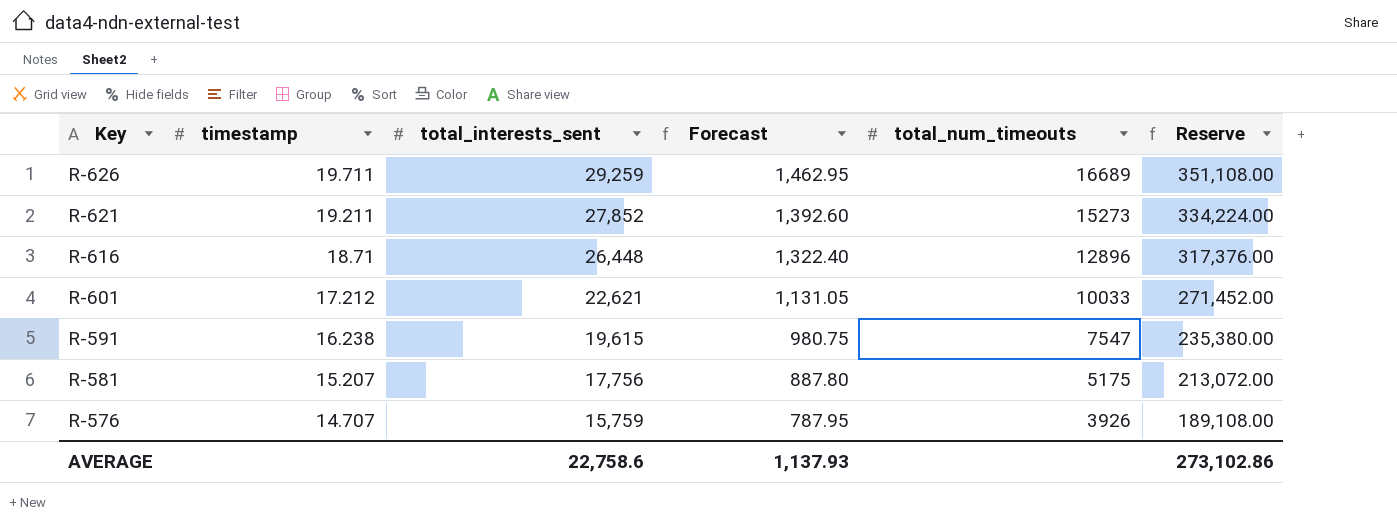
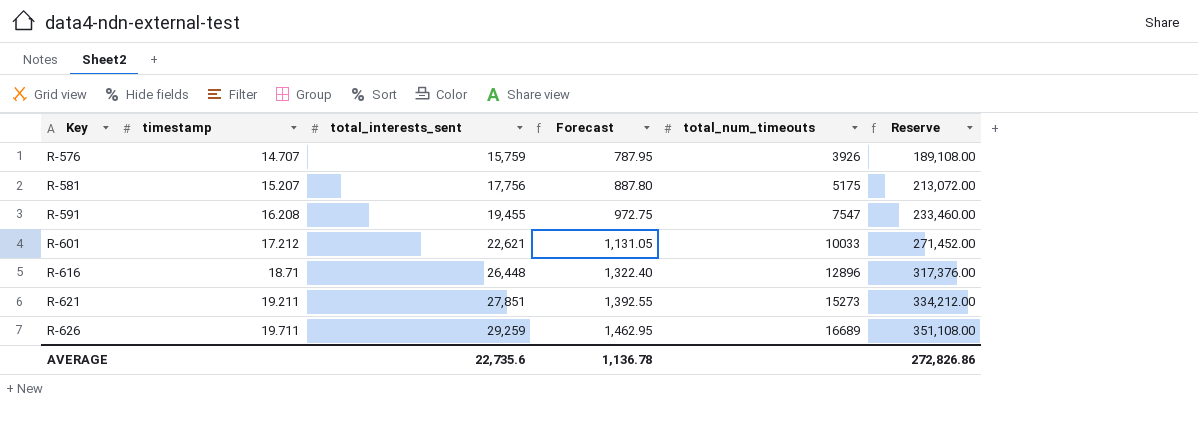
row order: Key descending -> Key ascending
R-591 | timestamp: 16.238 -> 16.208
R-591 | total_interests_sent: 19,615 -> 19,455
R-591 | Forecast: 980.75 -> 972.75
R-591 | Reserve: 235,380.00 -> 233,460.00
R-621 | total_interests_sent: 27,852 -> 27,851
R-621 | Forecast: 1,392.60 -> 1,392.55
R-621 | Reserve: 334,224.00 -> 334,212.00
AVERAGE | total_interests_sent: 22,758.6 -> 22,735.6
AVERAGE | Forecast: 1,137.93 -> 1,136.78
AVERAGE | Reserve: 273,102.86 -> 272,826.86

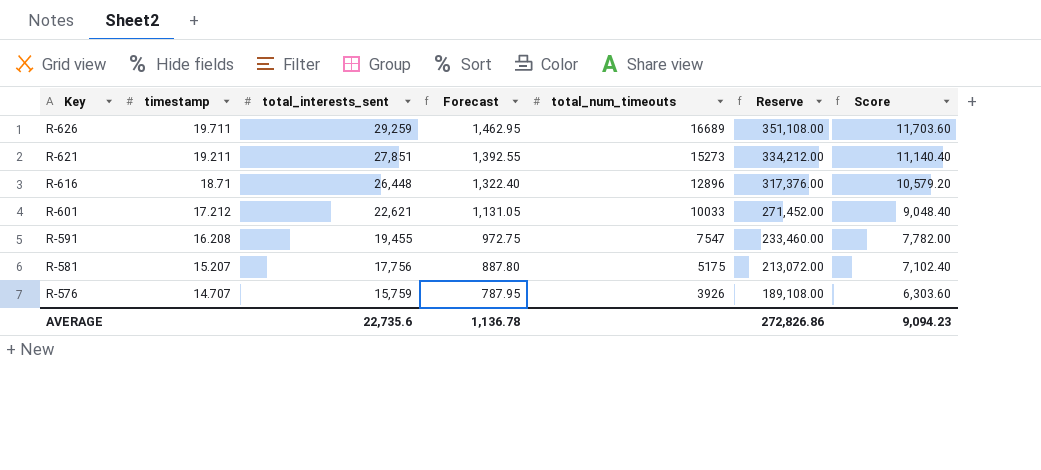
row order: Key ascending -> Key descending
column Score | formula: none -> [total_interests_sent] * 0.4

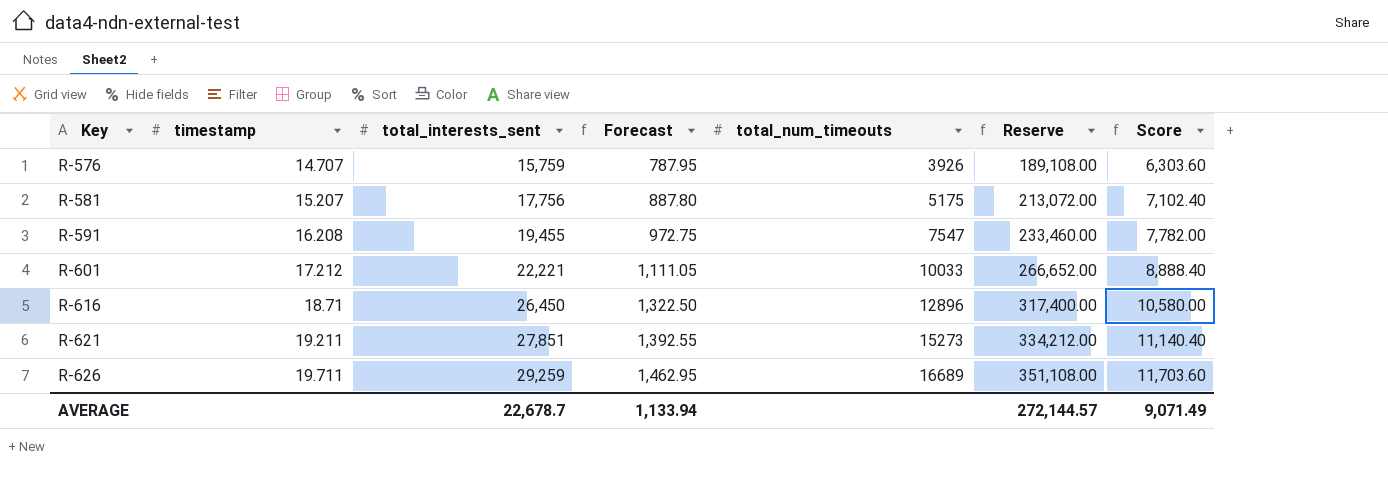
row order: Key descending -> Key ascending
R-601 | total_interests_sent: 22,621 -> 22,221
R-601 | Forecast: 1,131.05 -> 1,111.05
R-601 | Reserve: 271,452.00 -> 266,652.00
R-601 | Score: 9,048.40 -> 8,888.40
R-616 | total_interests_sent: 26,448 -> 26,450
R-616 | Forecast: 1,322.40 -> 1,322.50
R-616 | Reserve: 317,376.00 -> 317,400.00
R-616 | Score: 10,579.20 -> 10,580.00
AVERAGE | total_interests_sent: 22,735.6 -> 22,678.7
AVERAGE | Forecast: 1,136.78 -> 1,133.94
AVERAGE | Reserve: 272,826.86 -> 272,144.57
AVERAGE | Score: 9,094.23 -> 9,071.49

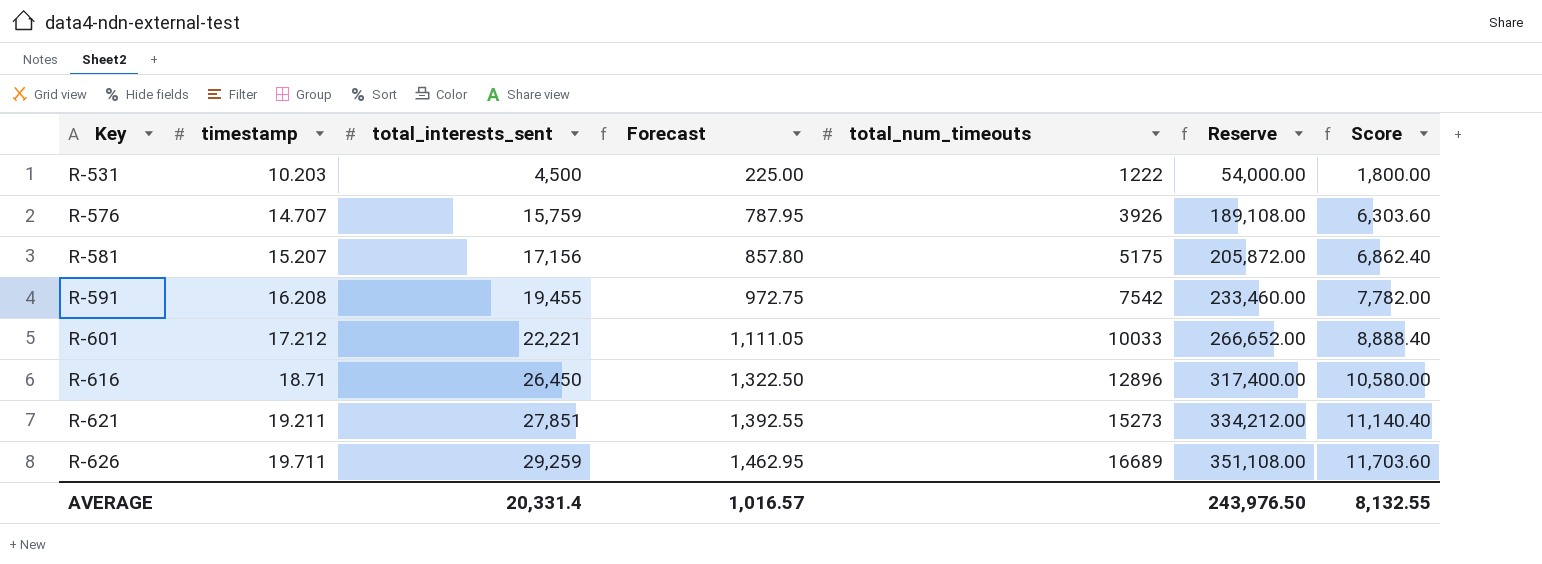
row R-531: none -> 10.203 | 4,500 | 225.00 | 1222 | 54,000.00 | 1,800.00
R-581 | total_interests_sent: 17,756 -> 17,156
R-581 | Forecast: 887.80 -> 857.80
R-581 | Reserve: 213,072.00 -> 205,872.00
R-581 | Score: 7,102.40 -> 6,862.40
R-591 | total_num_timeouts: 7547 -> 7542
AVERAGE | total_interests_sent: 22,678.7 -> 20,331.4
AVERAGE | Forecast: 1,133.94 -> 1,016.57
AVERAGE | Reserve: 272,144.57 -> 243,976.50
AVERAGE | Score: 9,071.49 -> 8,132.55

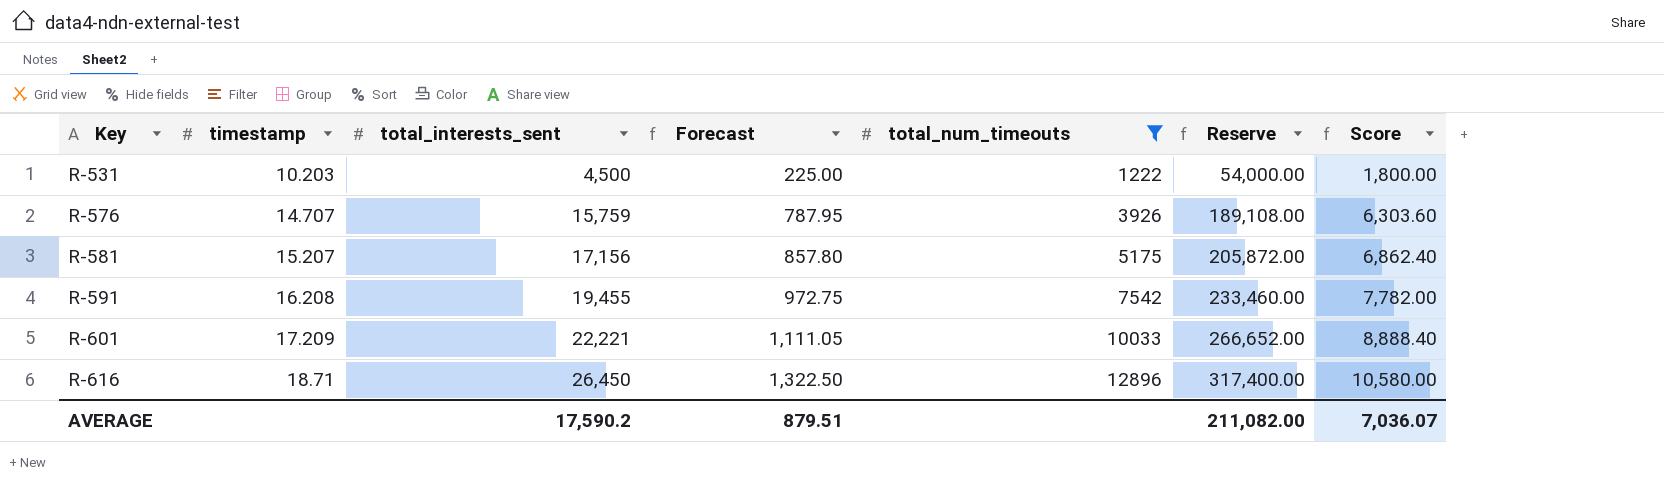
filter: none -> total_num_timeouts <= 12896
R-601 | timestamp: 17.212 -> 17.209
AVERAGE | total_interests_sent: 20,331.4 -> 17,590.2
AVERAGE | Forecast: 1,016.57 -> 879.51
AVERAGE | Reserve: 243,976.50 -> 211,082.00
AVERAGE | Score: 8,132.55 -> 7,036.07

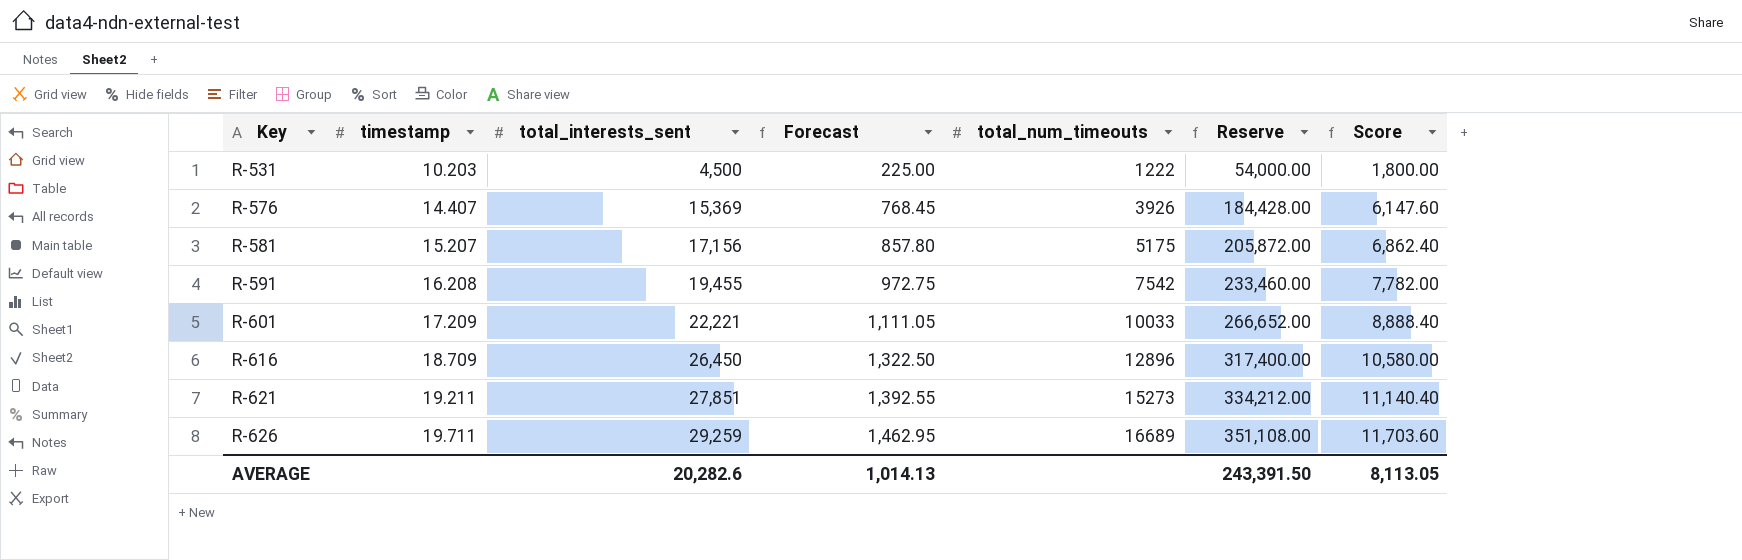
filter: total_num_timeouts <= 12896 -> none
R-576 | timestamp: 14.707 -> 14.407
R-576 | total_interests_sent: 15,759 -> 15,369
R-576 | Forecast: 787.95 -> 768.45
R-576 | Reserve: 189,108.00 -> 184,428.00
R-576 | Score: 6,303.60 -> 6,147.60
R-616 | timestamp: 18.71 -> 18.709
AVERAGE | total_interests_sent: 17,590.2 -> 20,282.6
AVERAGE | Forecast: 879.51 -> 1,014.13
AVERAGE | Reserve: 211,082.00 -> 243,391.50
AVERAGE | Score: 7,036.07 -> 8,113.05

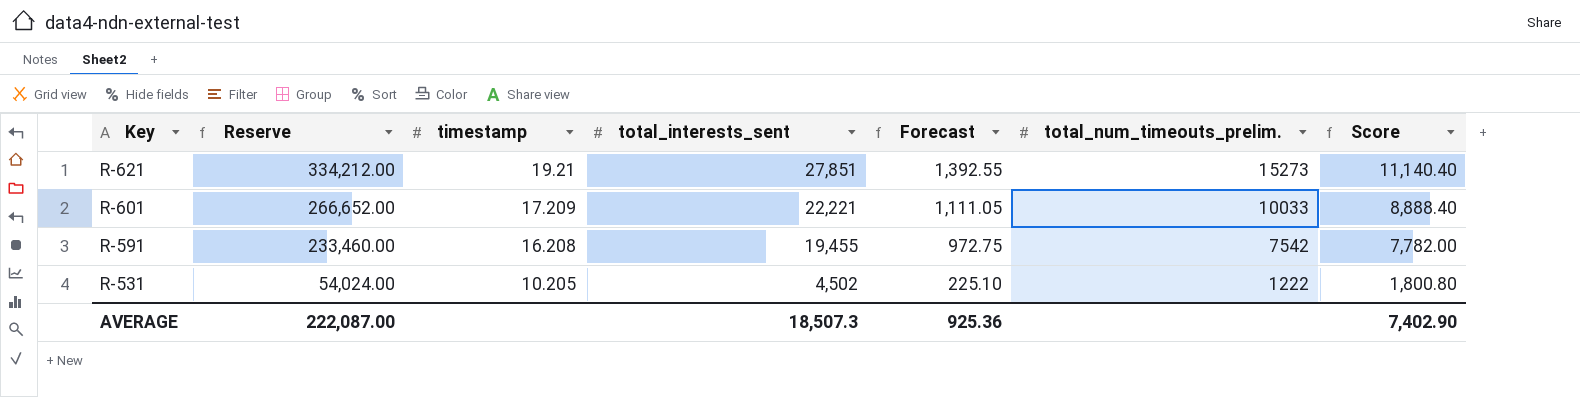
row order: Key ascending -> Key descending
column Reserve | position: 6 -> 2
column name: total_num_timeouts -> total_num_timeouts_prelim.
row R-576: 14.407 | 15,369 | 768.45 | 3926 | 184,428.00 | 6,147.60 -> none
row R-581: 15.207 | 17,156 | 857.80 | 5175 | 205,872.00 | 6,862.40 -> none
row R-616: 18.709 | 26,450 | 1,322.50 | 12896 | 317,400.00 | 10,580.00 -> none
row R-626: 19.711 | 29,259 | 1,462.95 | 16689 | 351,108.00 | 11,703.60 -> none
R-621 | timestamp: 19.211 -> 19.21
R-531 | Reserve: 54,000.00 -> 54,024.00
R-531 | timestamp: 10.203 -> 10.205
R-531 | total_interests_sent: 4,500 -> 4,502
R-531 | Forecast: 225.00 -> 225.10
R-531 | Score: 1,800.00 -> 1,800.80
AVERAGE | Reserve: 243,391.50 -> 222,087.00
AVERAGE | total_interests_sent: 20,282.6 -> 18,507.3
AVERAGE | Forecast: 1,014.13 -> 925.36
AVERAGE | Score: 8,113.05 -> 7,402.90

